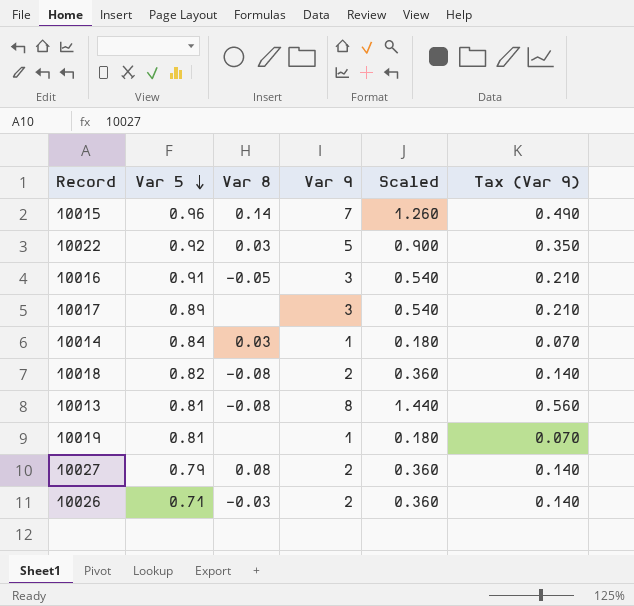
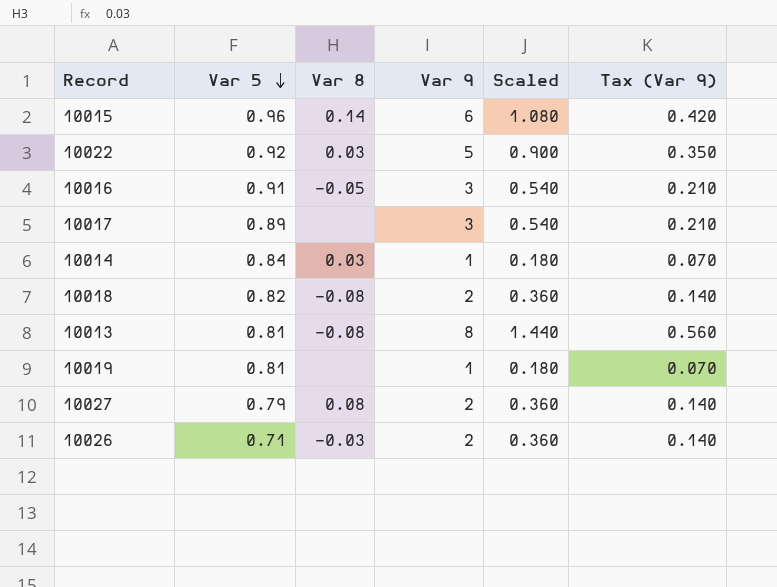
10015 | Var 9: 7 -> 6
10015 | Scaled: 1.260 -> 1.080
10015 | Tax (Var 9): 0.490 -> 0.420

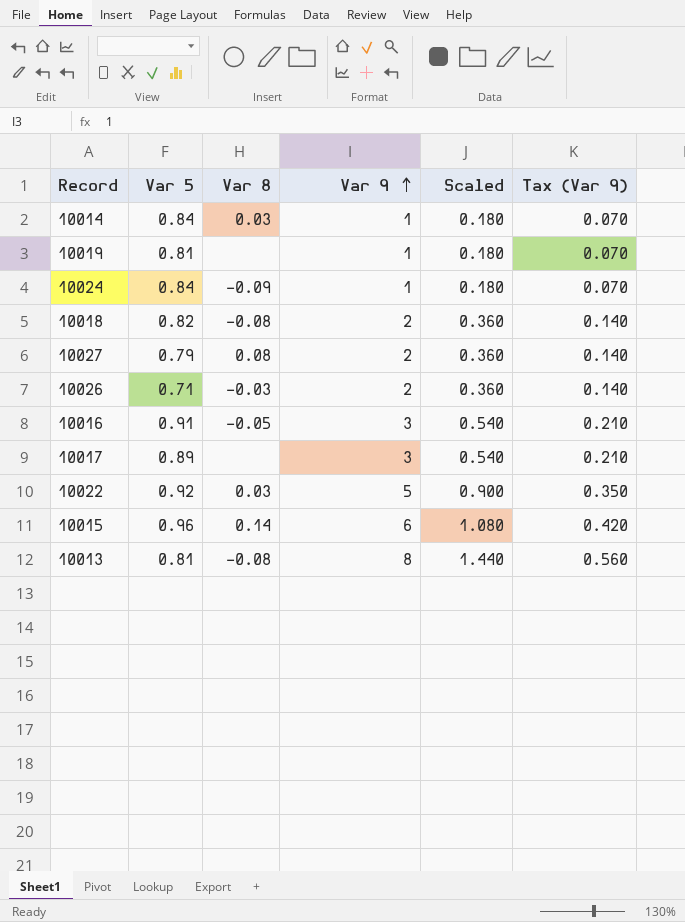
row order: Var 5 descending -> Var 9 ascending
row 10024: none -> 0.84 | -0.09 | 1 | 0.180 | 0.070

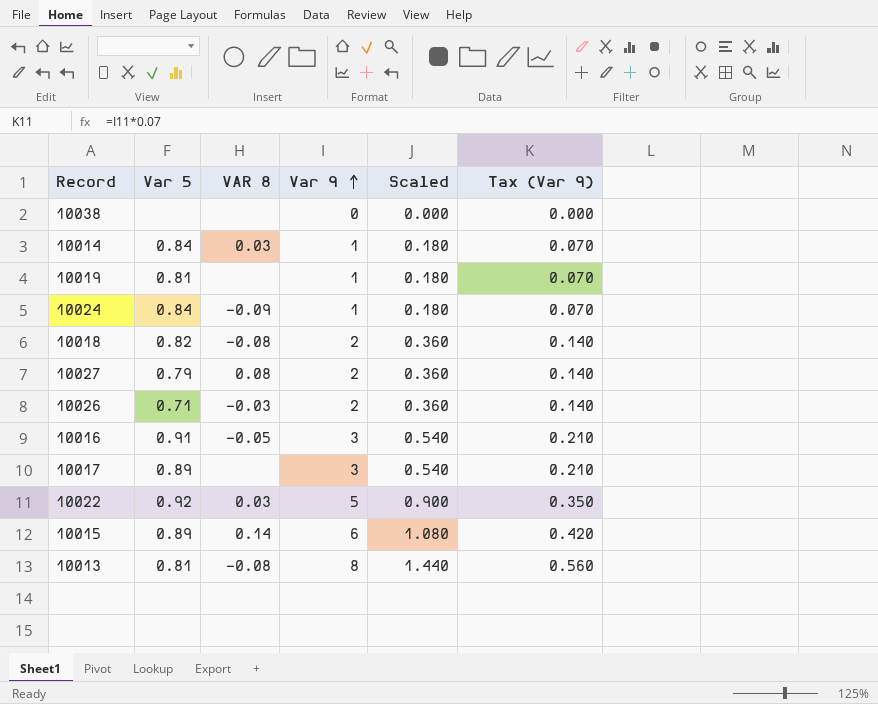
column name: Var 8 -> VAR 8
row 10038: none -> none | none | 0 | 0.000 | 0.000
10015 | Var 5: 0.96 -> 0.89

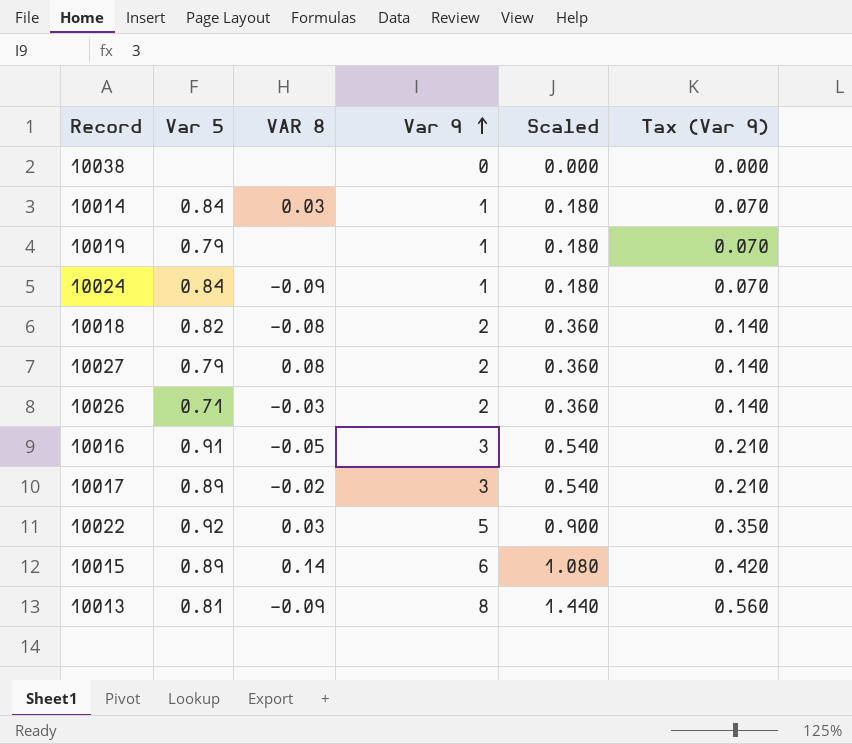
10019 | Var 5: 0.81 -> 0.79
10017 | VAR 8: none -> -0.02
10013 | VAR 8: -0.08 -> -0.09

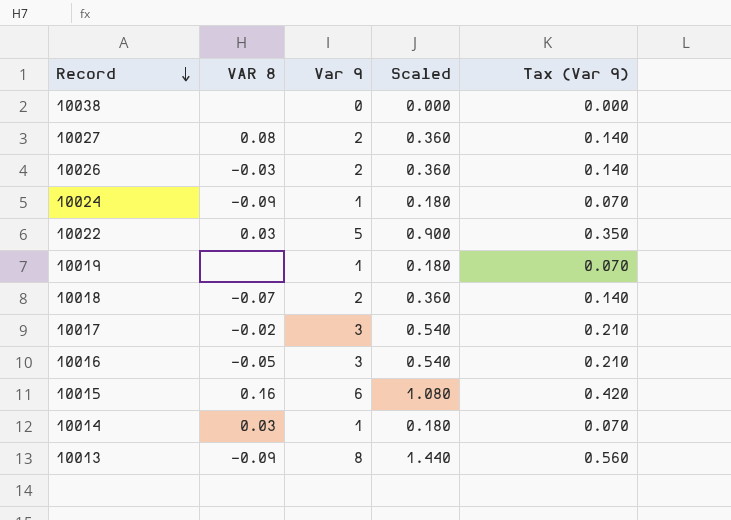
row order: Var 9 ascending -> Record descending
column Var 5 | position: 2 -> none
10018 | VAR 8: -0.08 -> -0.07
10015 | VAR 8: 0.14 -> 0.16

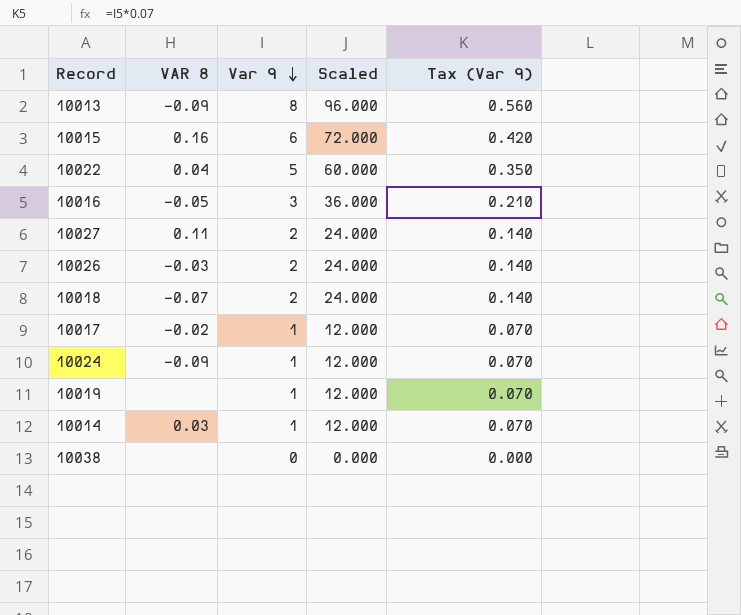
row order: Record descending -> Var 9 descending
column Scaled | formula: [Var 9] * 0.18 -> [Var 9] * 12
10022 | VAR 8: 0.03 -> 0.04
10027 | VAR 8: 0.08 -> 0.11
10017 | Var 9: 3 -> 1
10017 | Tax (Var 9): 0.210 -> 0.070

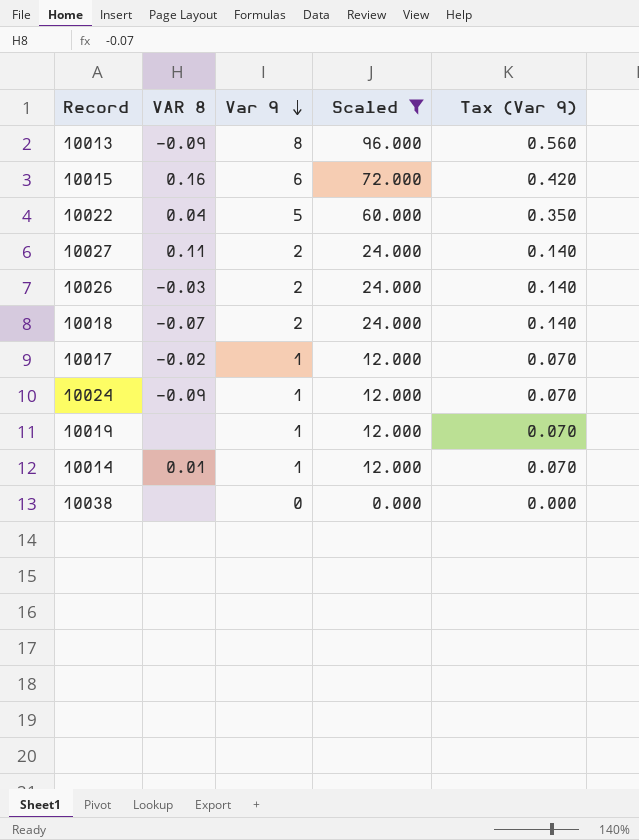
filter: none -> Scaled != 36.000
10014 | VAR 8: 0.03 -> 0.01

